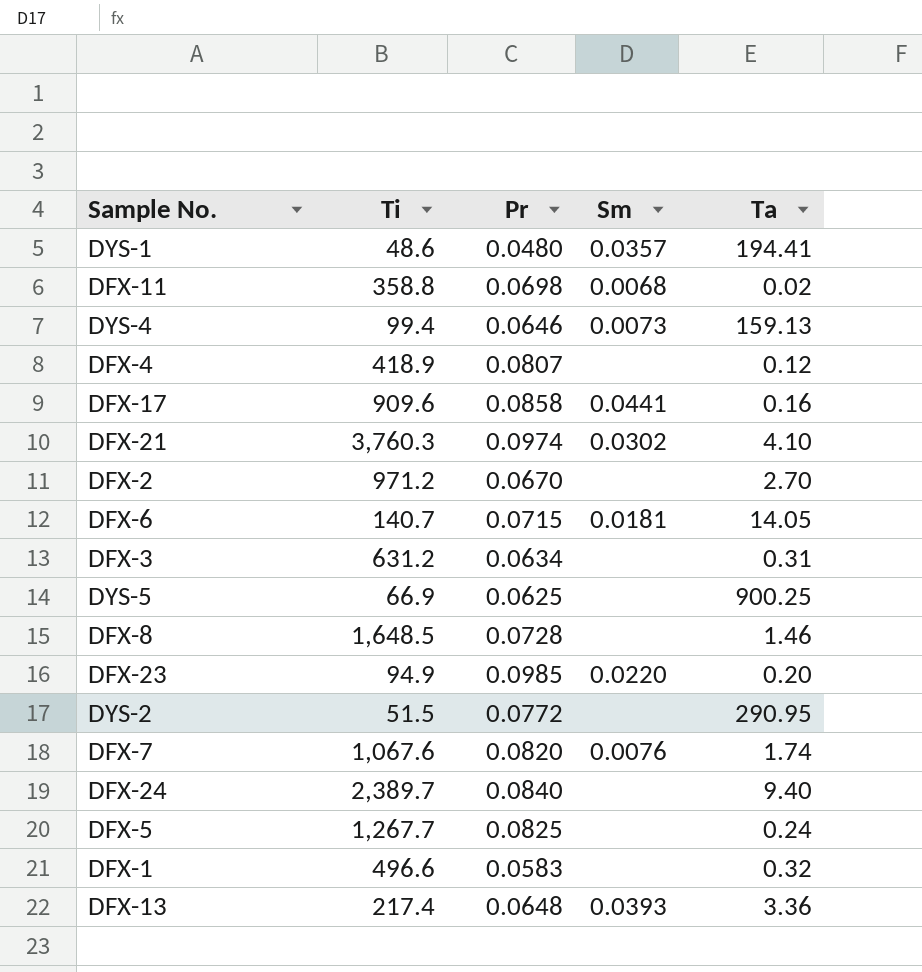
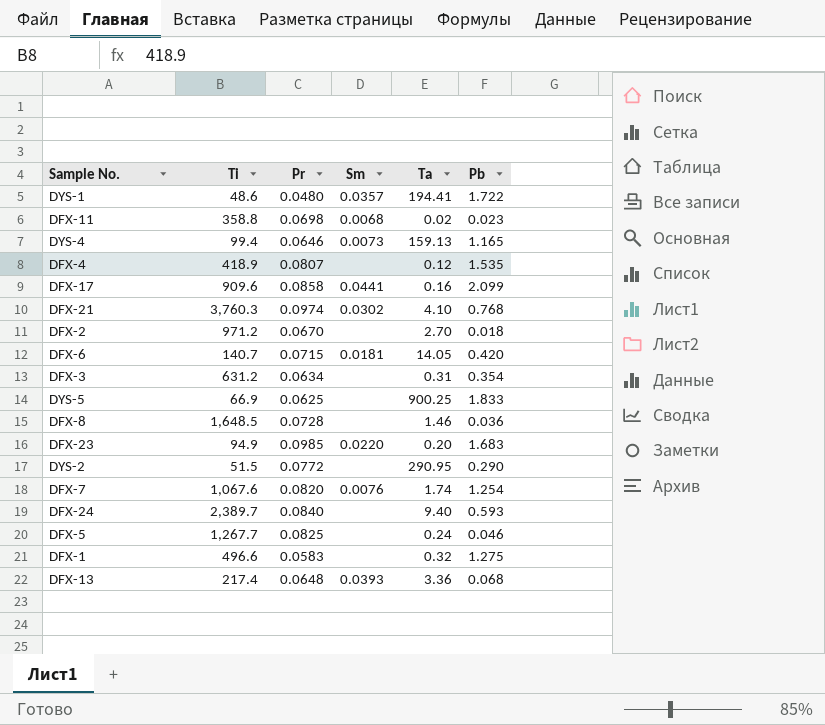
column Pb | position: none -> 6

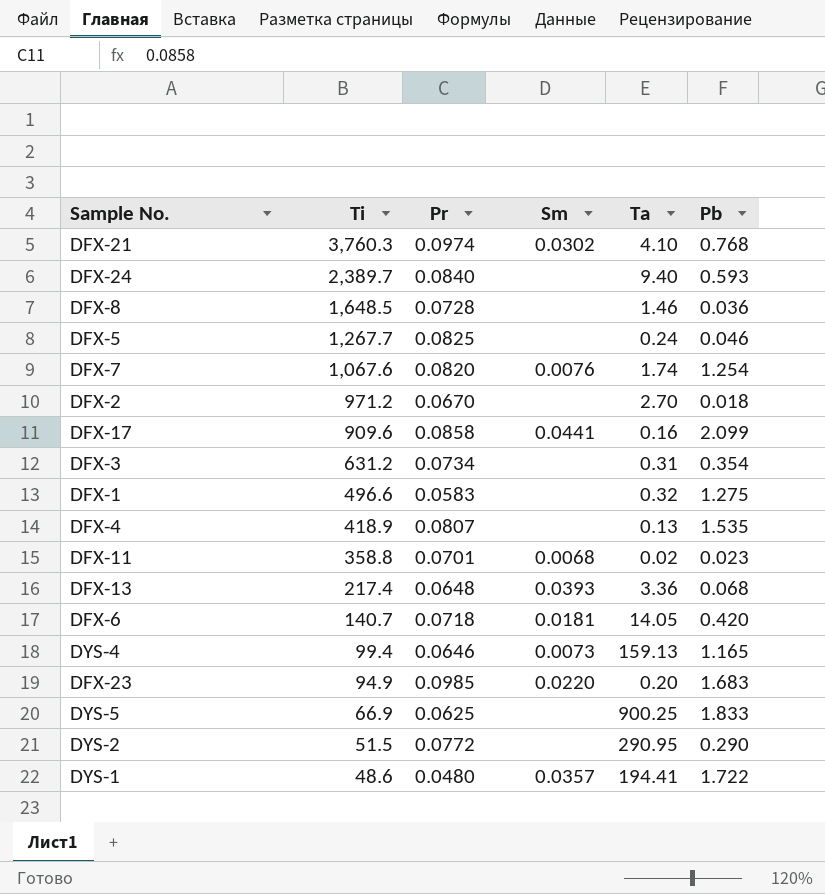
row order: none -> Ti descending
DFX-3 | Pr: 0.0634 -> 0.0734
DFX-4 | Ta: 0.12 -> 0.13
DFX-11 | Pr: 0.0698 -> 0.0701
DFX-6 | Pr: 0.0715 -> 0.0718

